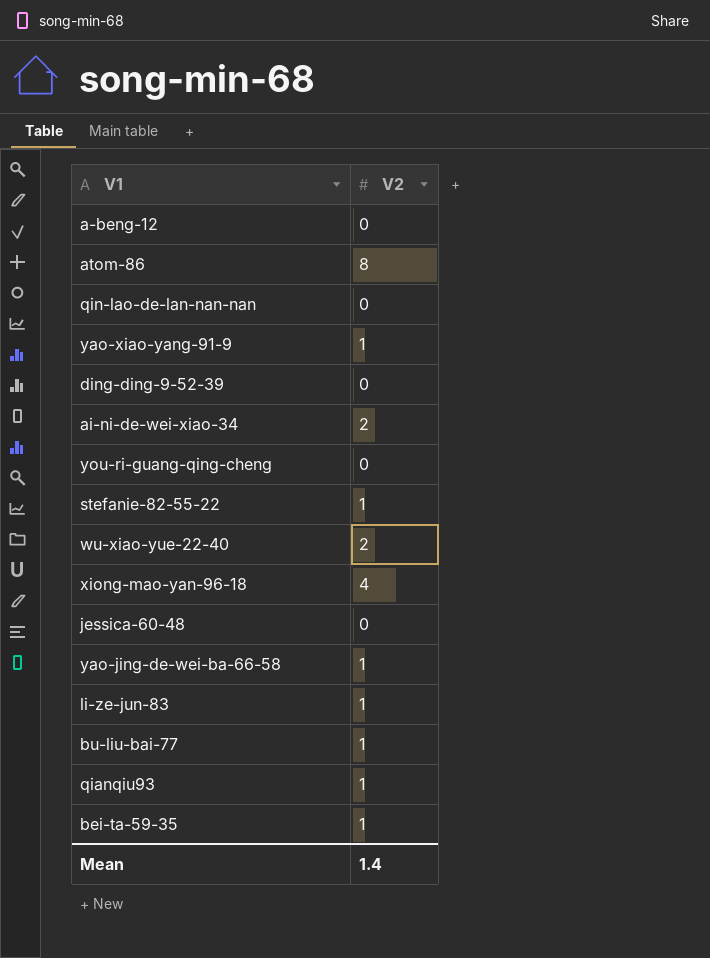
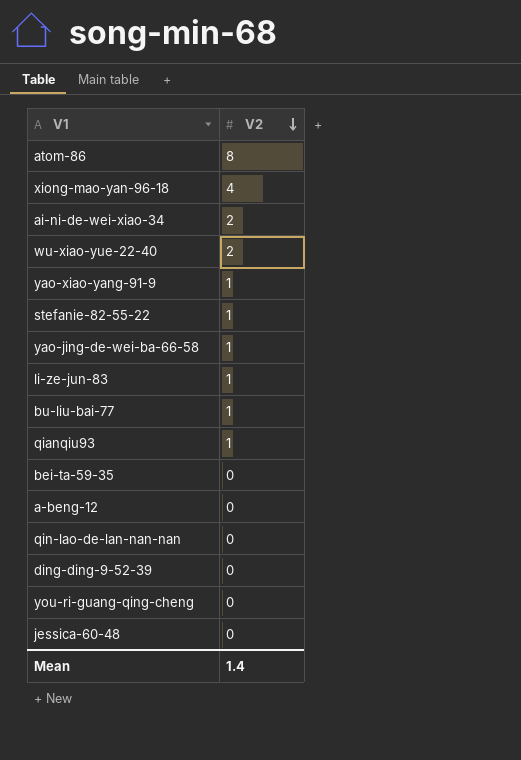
row order: none -> V2 descending
bei-ta-59-35 | V2: 1 -> 0

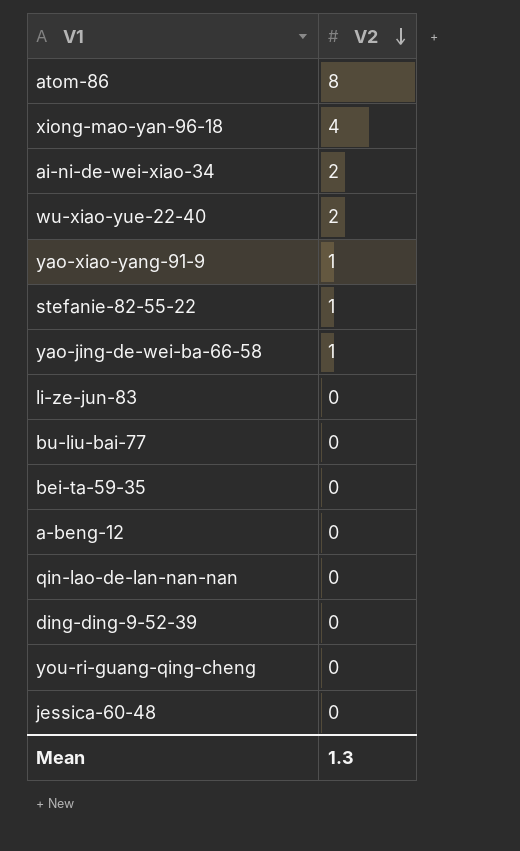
row qianqiu93: 1 -> none
li-ze-jun-83 | V2: 1 -> 0
bu-liu-bai-77 | V2: 1 -> 0
Mean | V2: 1.4 -> 1.3

